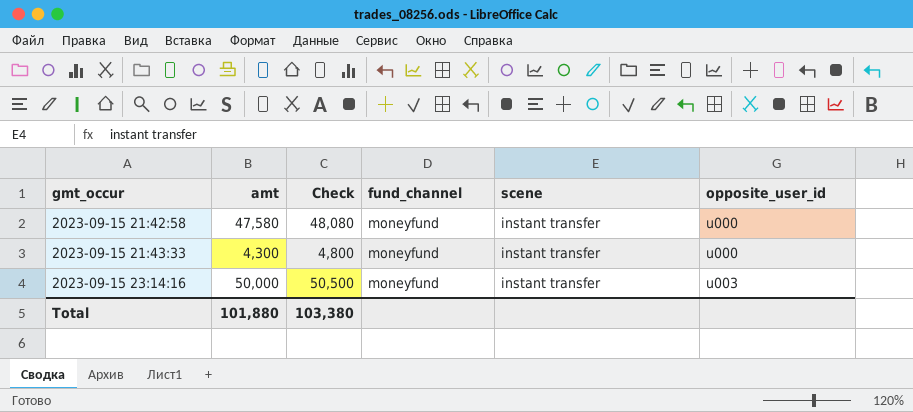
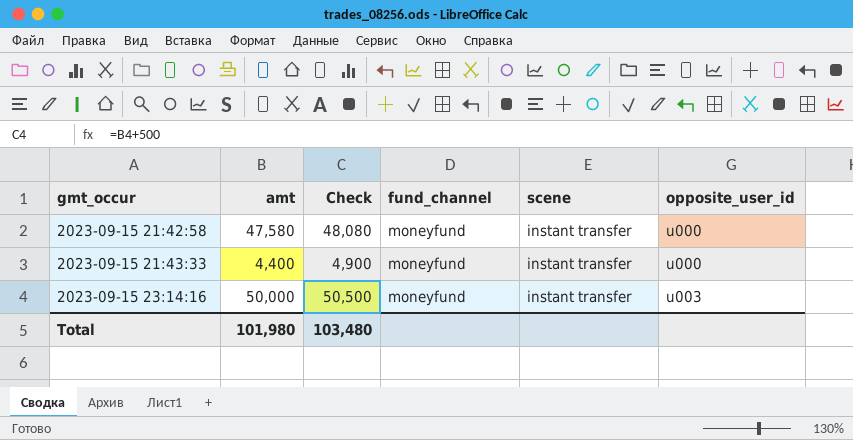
2023-09-15 21:43:33 | amt: 4,300 -> 4,400
2023-09-15 21:43:33 | Check: 4,800 -> 4,900
Total | amt: 101,880 -> 101,980
Total | Check: 103,380 -> 103,480

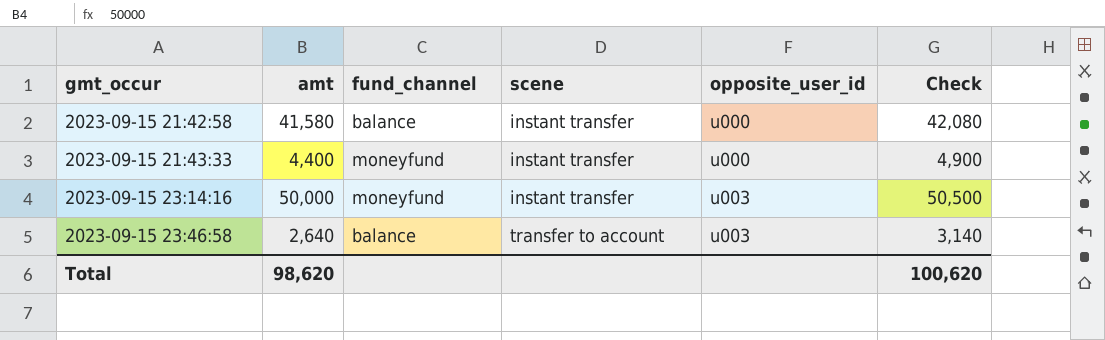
column Check | position: 3 -> 6
2023-09-15 21:42:58 | amt: 47,580 -> 41,580
2023-09-15 21:42:58 | fund_channel: moneyfund -> balance
2023-09-15 21:42:58 | Check: 48,080 -> 42,080
row 2023-09-15 23:46:58: none -> 2,640 | balance | transfer to account | u003 | 3,140
Total | amt: 101,980 -> 98,620
Total | Check: 103,480 -> 100,620

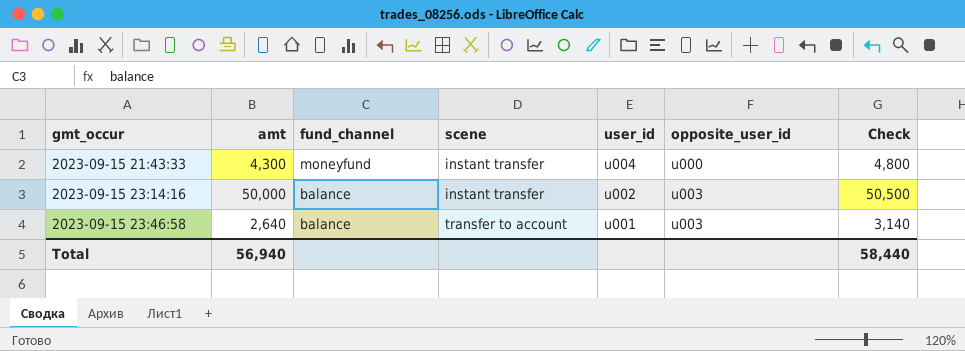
column user_id | position: none -> 5
row 2023-09-15 21:42:58: 41,580 | balance | instant transfer | u000 | 42,080 -> none
2023-09-15 21:43:33 | amt: 4,400 -> 4,300
2023-09-15 21:43:33 | Check: 4,900 -> 4,800
2023-09-15 23:14:16 | fund_channel: moneyfund -> balance
Total | amt: 98,620 -> 56,940
Total | Check: 100,620 -> 58,440

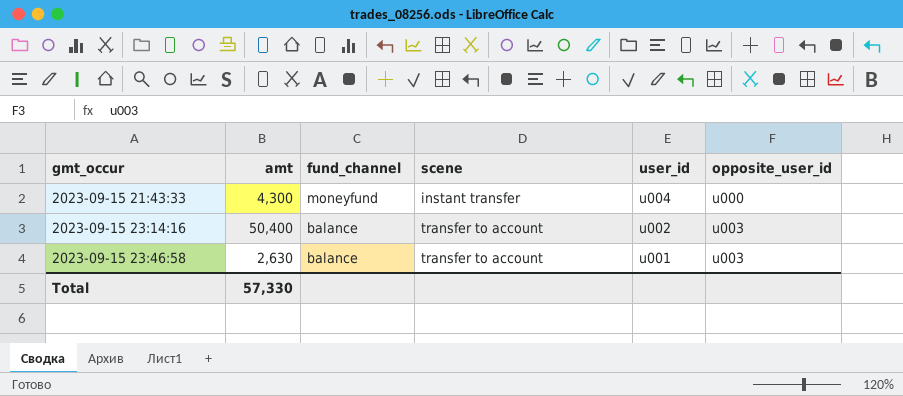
column Check | formula: [amt] + 500 -> none
2023-09-15 23:14:16 | amt: 50,000 -> 50,400
2023-09-15 23:14:16 | scene: instant transfer -> transfer to account
2023-09-15 23:46:58 | amt: 2,640 -> 2,630
Total | amt: 56,940 -> 57,330

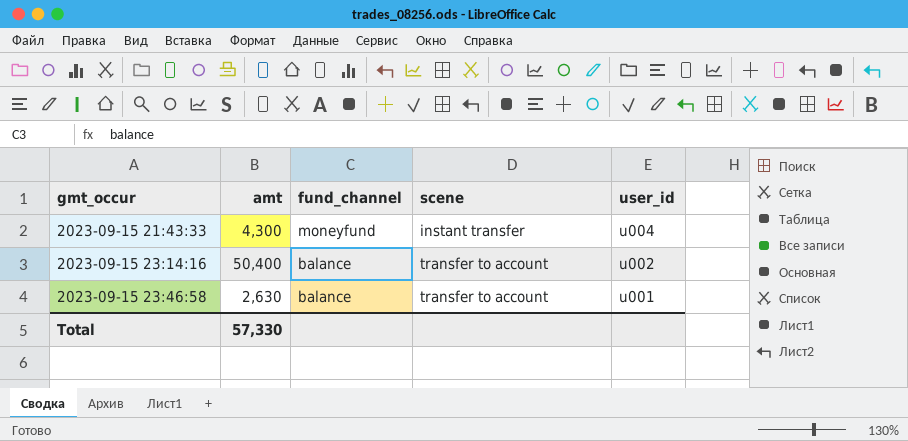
column opposite_user_id | position: 6 -> none

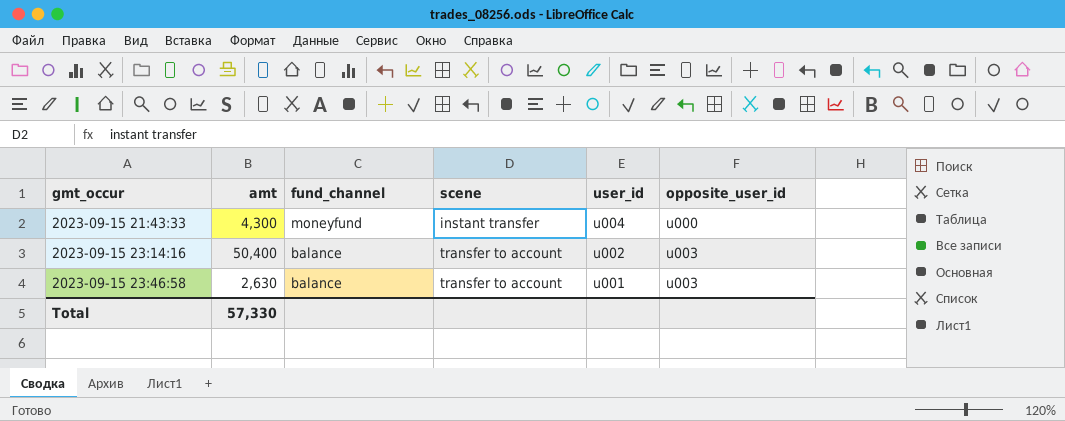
column opposite_user_id | position: none -> 6

